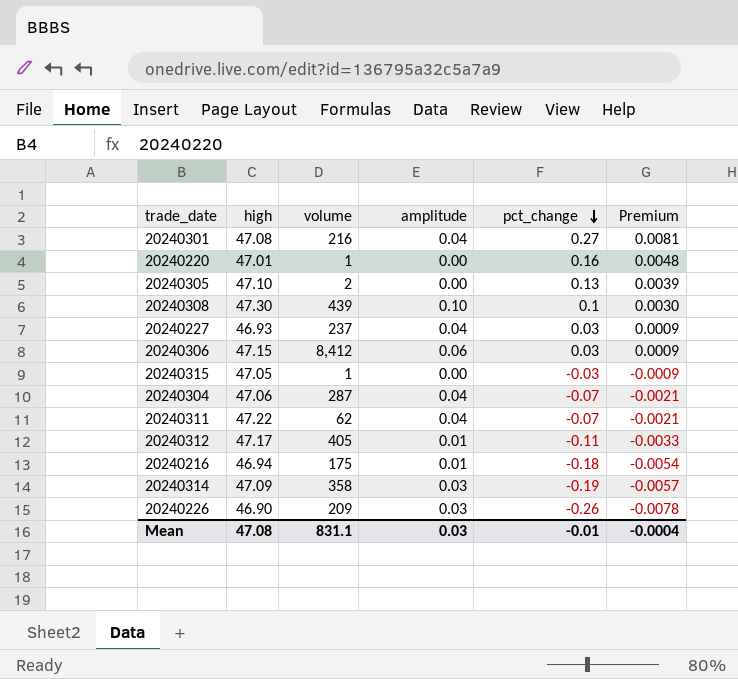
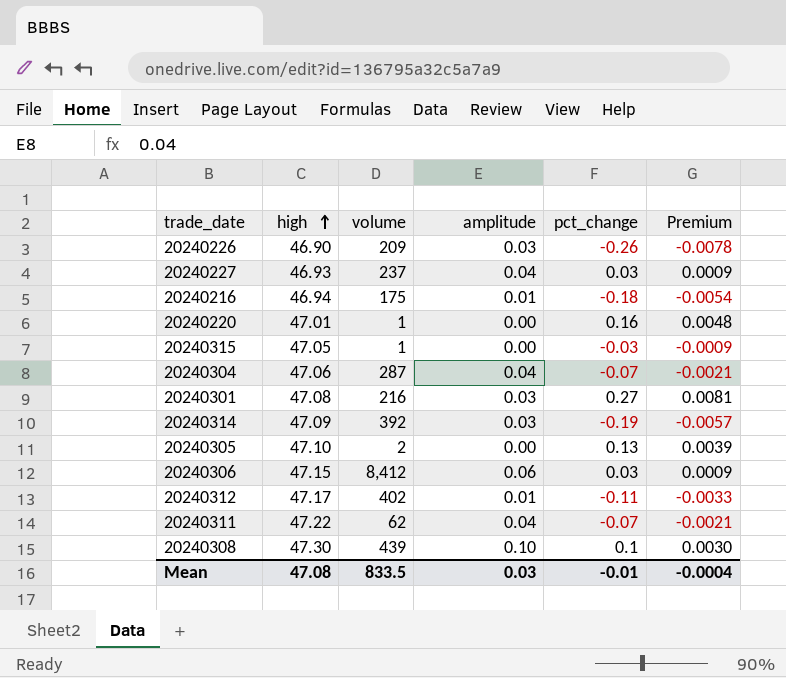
row order: pct_change descending -> high ascending
20240301 | amplitude: 0.04 -> 0.03
20240314 | volume: 358 -> 392
20240312 | volume: 405 -> 402
Mean | volume: 831.1 -> 833.5

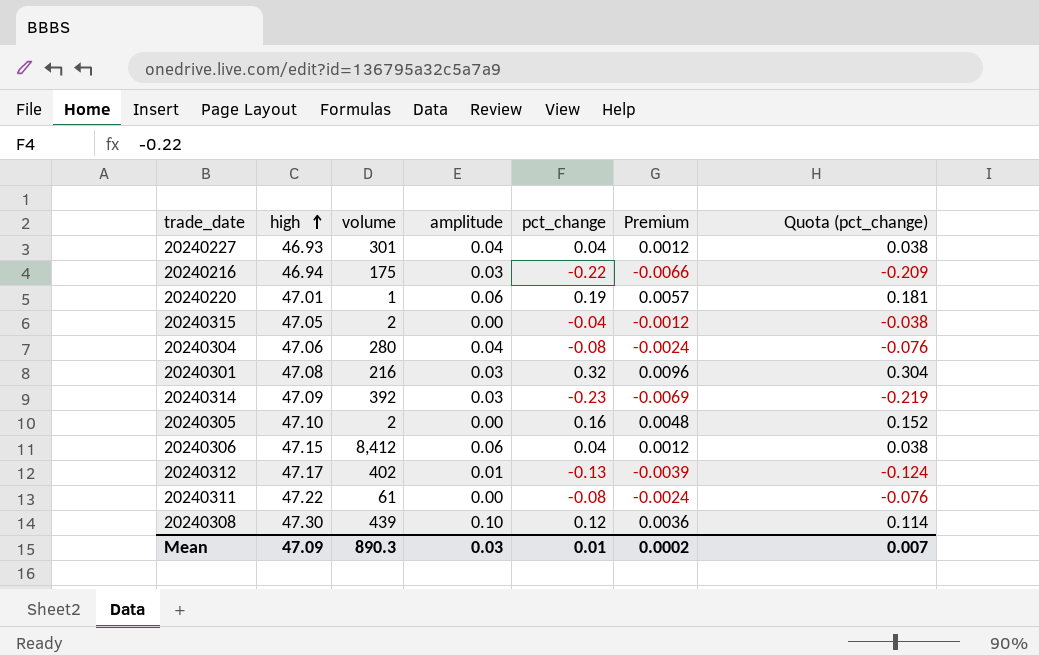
column Quota (pct_change) | formula: none -> [pct_change] * 0.95
row 20240226: 46.90 | 209 | 0.03 | -0.26 | -0.0078 -> none
20240227 | volume: 237 -> 301
20240227 | pct_change: 0.03 -> 0.04
20240227 | Premium: 0.0009 -> 0.0012
20240216 | amplitude: 0.01 -> 0.03
20240216 | pct_change: -0.18 -> -0.22
20240216 | Premium: -0.0054 -> -0.0066
20240220 | amplitude: 0.00 -> 0.06
20240220 | pct_change: 0.16 -> 0.19
20240220 | Premium: 0.0048 -> 0.0057
20240315 | volume: 1 -> 2
20240315 | pct_change: -0.03 -> -0.04
20240315 | Premium: -0.0009 -> -0.0012
20240304 | volume: 287 -> 280
20240304 | pct_change: -0.07 -> -0.08
20240304 | Premium: -0.0021 -> -0.0024
20240301 | pct_change: 0.27 -> 0.32
20240301 | Premium: 0.0081 -> 0.0096
20240314 | pct_change: -0.19 -> -0.23
20240314 | Premium: -0.0057 -> -0.0069
20240305 | pct_change: 0.13 -> 0.16
20240305 | Premium: 0.0039 -> 0.0048
20240306 | pct_change: 0.03 -> 0.04
20240306 | Premium: 0.0009 -> 0.0012
20240312 | pct_change: -0.11 -> -0.13
20240312 | Premium: -0.0033 -> -0.0039
20240311 | volume: 62 -> 61
20240311 | amplitude: 0.04 -> 0.00
20240311 | pct_change: -0.07 -> -0.08
20240311 | Premium: -0.0021 -> -0.0024
20240308 | pct_change: 0.1 -> 0.12
20240308 | Premium: 0.0030 -> 0.0036
Mean | high: 47.08 -> 47.09
Mean | volume: 833.5 -> 890.3
Mean | pct_change: -0.01 -> 0.01
Mean | Premium: -0.0004 -> 0.0002

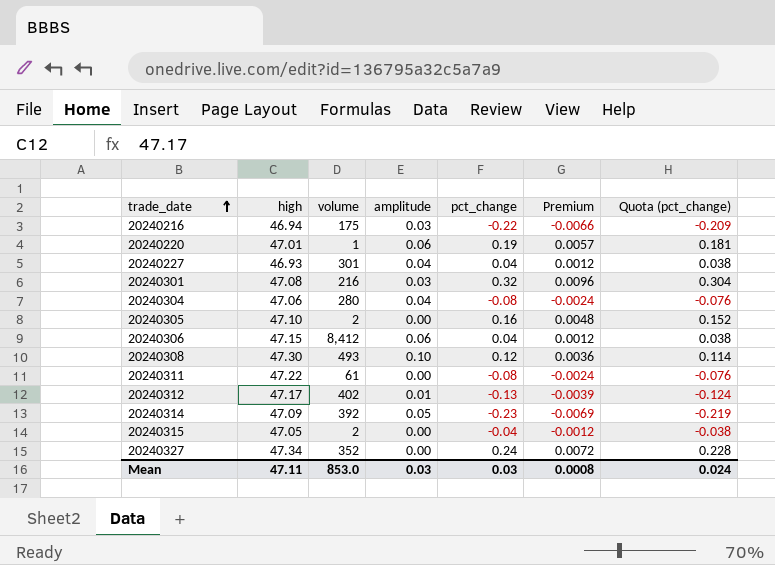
row order: high ascending -> trade_date ascending
20240308 | volume: 439 -> 493
20240314 | amplitude: 0.03 -> 0.05
row 20240327: none -> 47.34 | 352 | 0.00 | 0.24 | 0.0072 | 0.228
Mean | high: 47.09 -> 47.11
Mean | volume: 890.3 -> 853.0
Mean | pct_change: 0.01 -> 0.03
Mean | Premium: 0.0002 -> 0.0008
Mean | Quota (pct_change): 0.007 -> 0.024

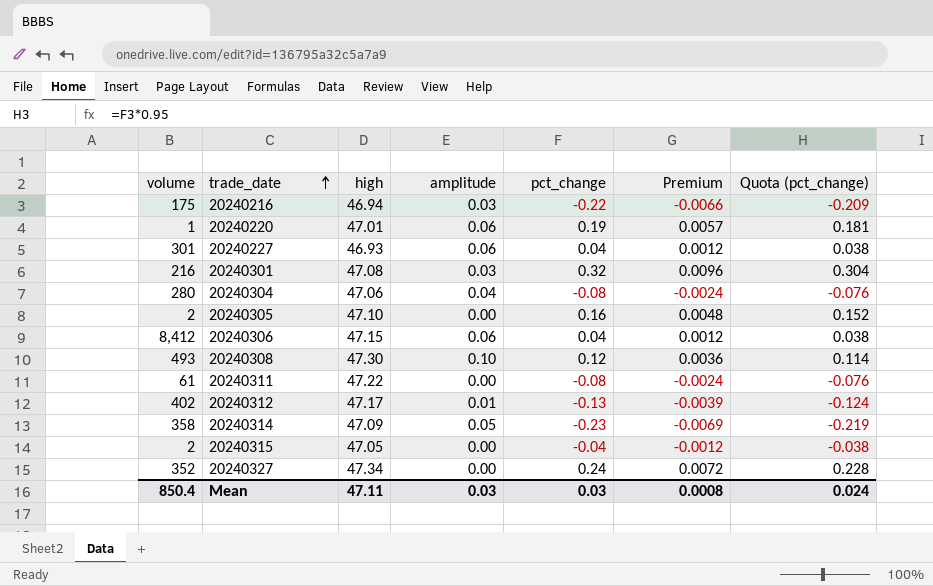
column volume | position: 3 -> 1
20240227 | amplitude: 0.04 -> 0.06
20240314 | volume: 392 -> 358
Mean | volume: 853.0 -> 850.4

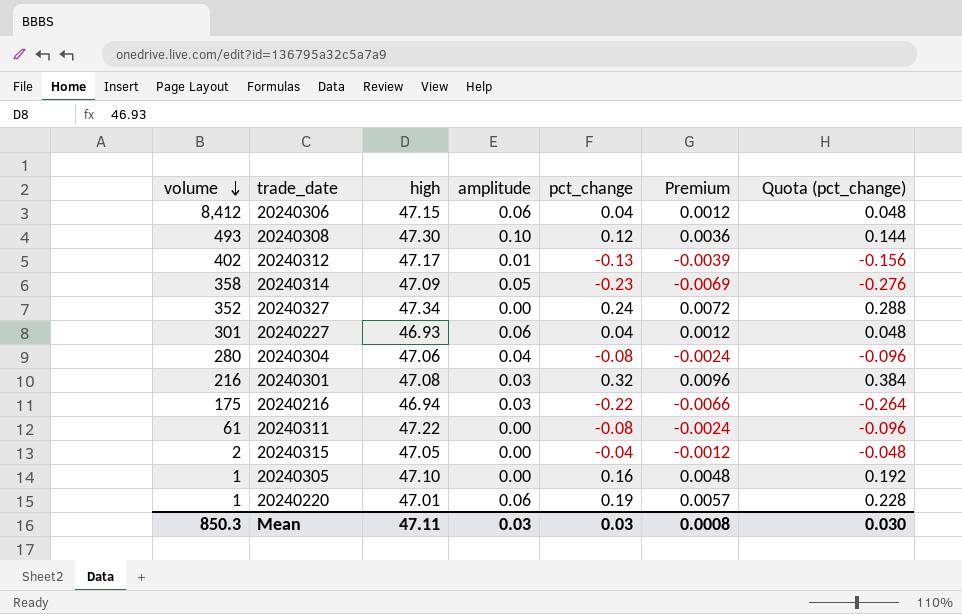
row order: trade_date ascending -> volume descending
column Quota (pct_change) | formula: [pct_change] * 0.95 -> [pct_change] * 1.2
20240305 | volume: 2 -> 1
Mean | volume: 850.4 -> 850.3
Mean | Quota (pct_change): 0.024 -> 0.030

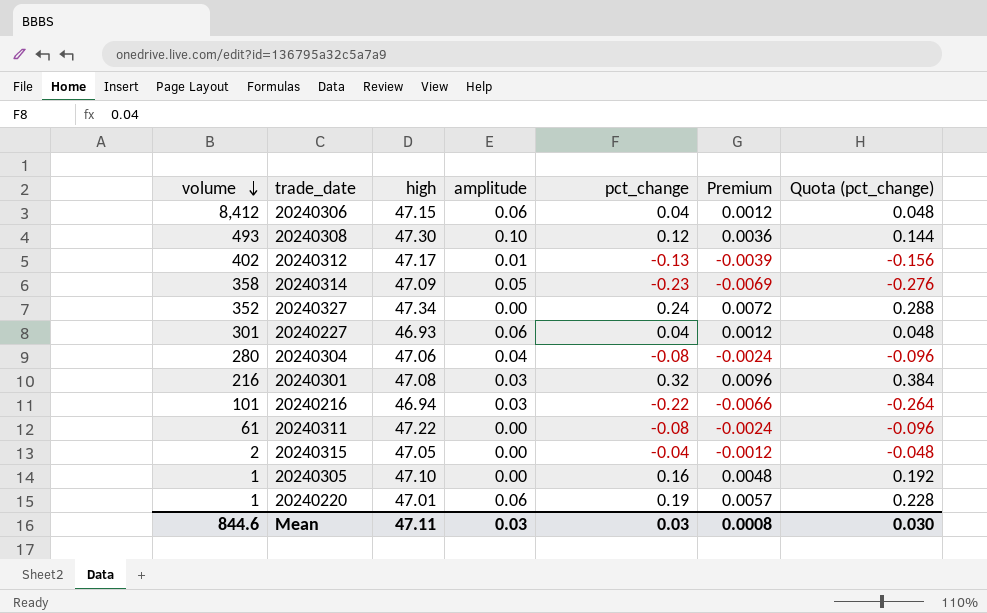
20240216 | volume: 175 -> 101
Mean | volume: 850.3 -> 844.6

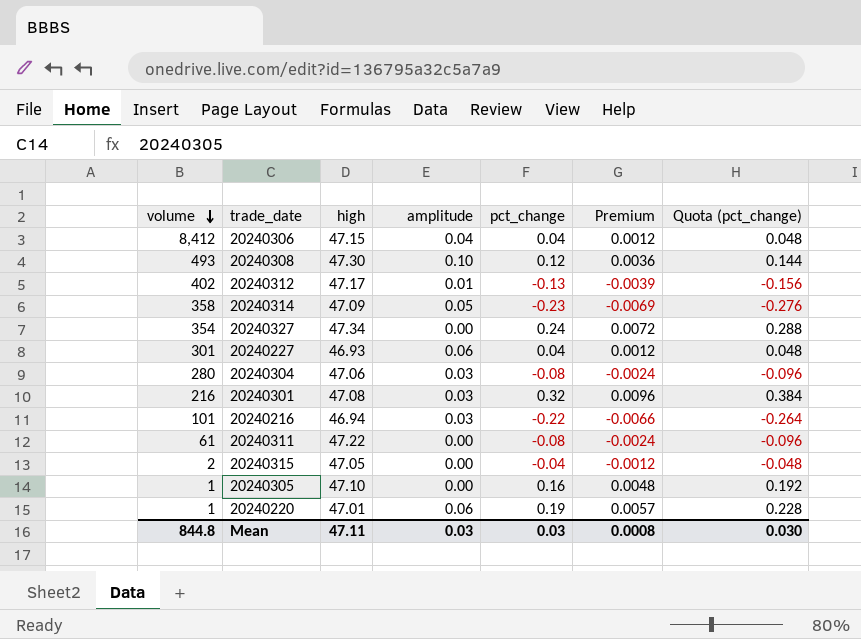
20240306 | amplitude: 0.06 -> 0.04
20240327 | volume: 352 -> 354
20240304 | amplitude: 0.04 -> 0.03
Mean | volume: 844.6 -> 844.8

